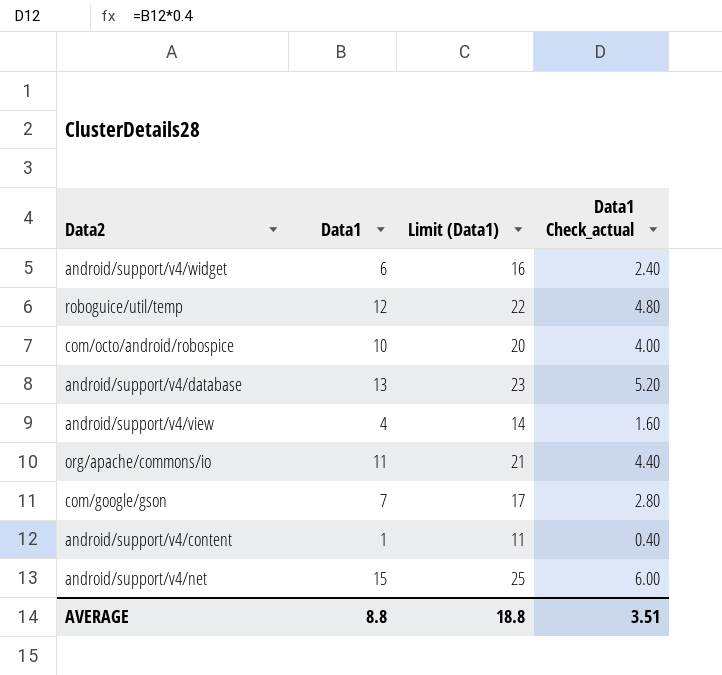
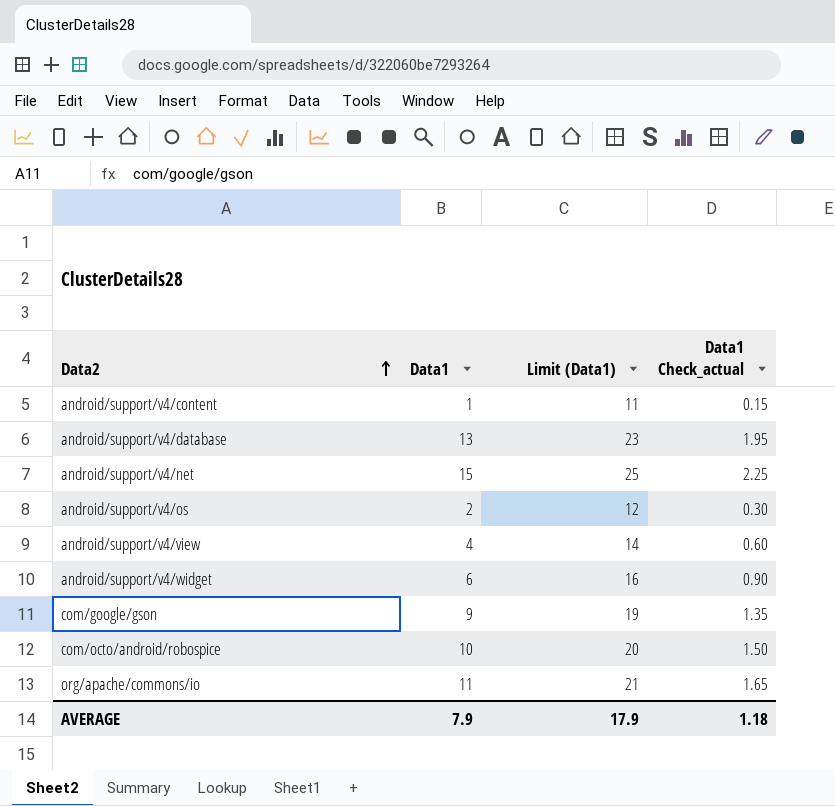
row order: none -> Data2 ascending
column Data1 Check_actual | formula: [Data1] * 0.4 -> [Data1] * 0.15
row roboguice/util/temp: 12 | 22 | 4.80 -> none
row android/support/v4/os: none -> 2 | 12 | 0.30
com/google/gson | Data1: 7 -> 9
com/google/gson | Limit (Data1): 17 -> 19
AVERAGE | Data1: 8.8 -> 7.9
AVERAGE | Limit (Data1): 18.8 -> 17.9
AVERAGE | Data1 Check_actual: 3.51 -> 1.18

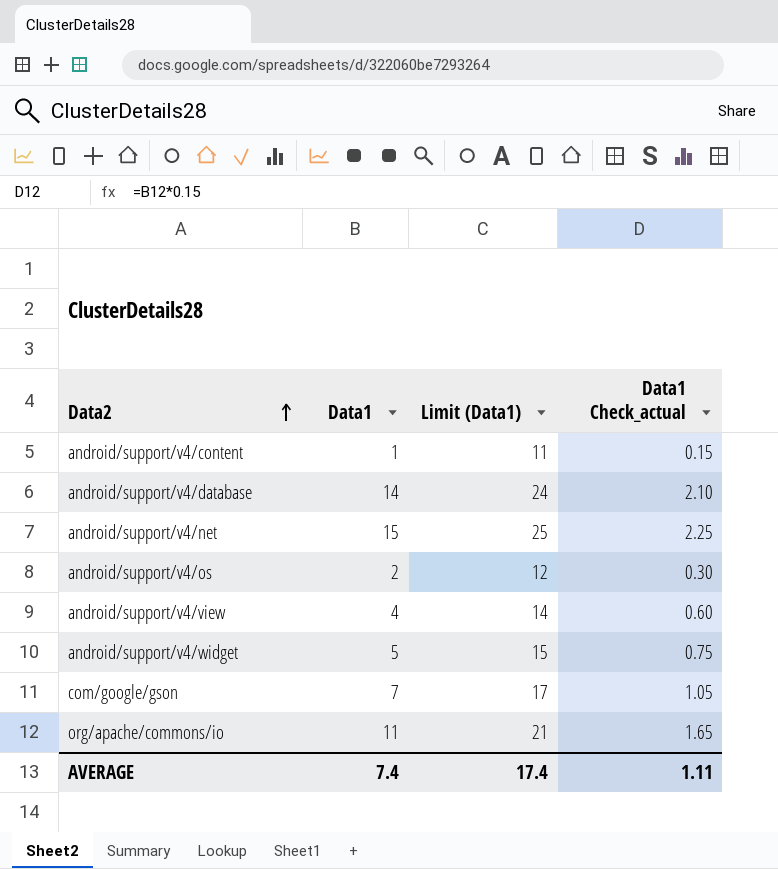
row com/octo/android/robospice: 10 | 20 | 1.50 -> none
android/support/v4/database | Data1: 13 -> 14
android/support/v4/database | Limit (Data1): 23 -> 24
android/support/v4/database | Data1 Check_actual: 1.95 -> 2.10
android/support/v4/widget | Data1: 6 -> 5
android/support/v4/widget | Limit (Data1): 16 -> 15
android/support/v4/widget | Data1 Check_actual: 0.90 -> 0.75
com/google/gson | Data1: 9 -> 7
com/google/gson | Limit (Data1): 19 -> 17
com/google/gson | Data1 Check_actual: 1.35 -> 1.05
AVERAGE | Data1: 7.9 -> 7.4
AVERAGE | Limit (Data1): 17.9 -> 17.4
AVERAGE | Data1 Check_actual: 1.18 -> 1.11

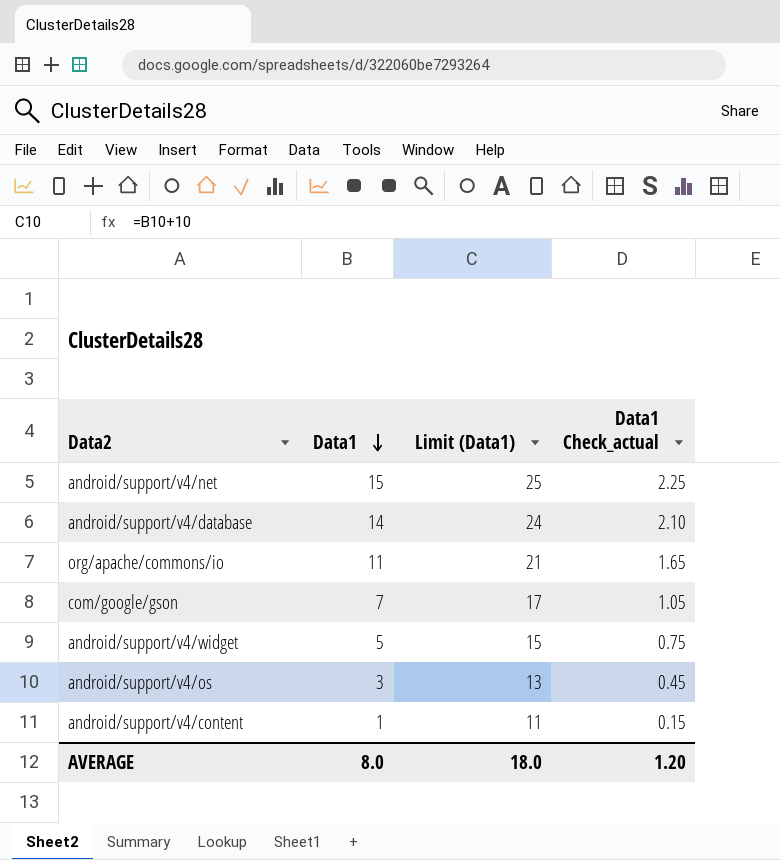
row order: Data2 ascending -> Data1 descending
row android/support/v4/view: 4 | 14 | 0.60 -> none
android/support/v4/os | Data1: 2 -> 3
android/support/v4/os | Limit (Data1): 12 -> 13
android/support/v4/os | Data1 Check_actual: 0.30 -> 0.45
AVERAGE | Data1: 7.4 -> 8.0
AVERAGE | Limit (Data1): 17.4 -> 18.0
AVERAGE | Data1 Check_actual: 1.11 -> 1.20

